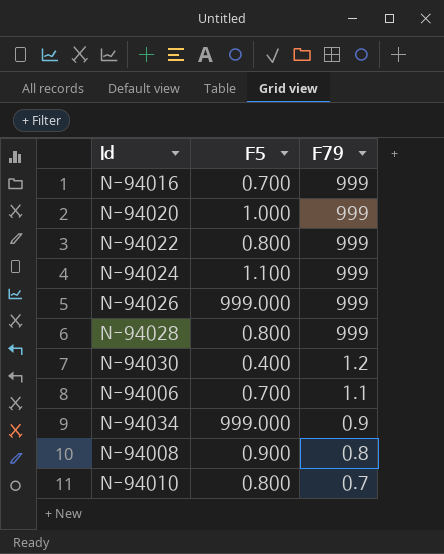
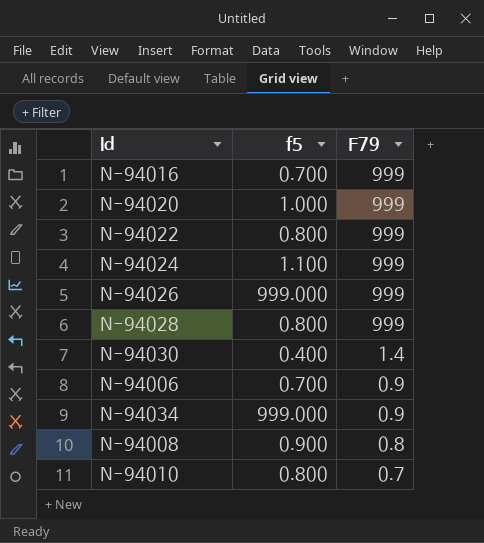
column name: F5 -> f5
N-94030 | F79: 1.2 -> 1.4
N-94006 | F79: 1.1 -> 0.9

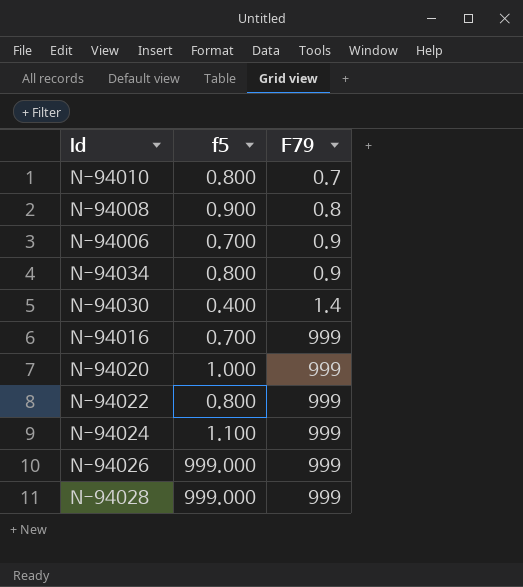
row order: F79 descending -> F79 ascending
N-94034 | f5: 999.000 -> 0.800
N-94028 | f5: 0.800 -> 999.000

